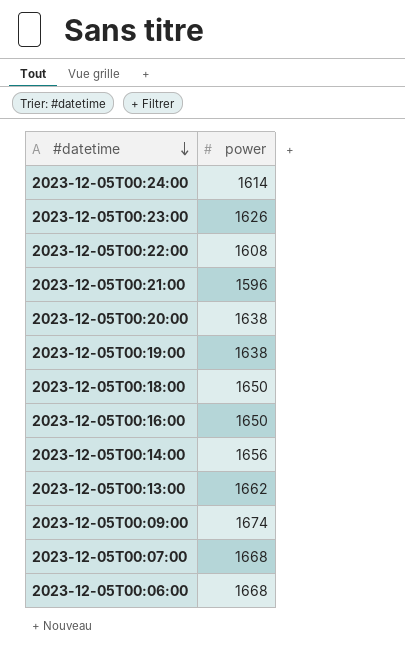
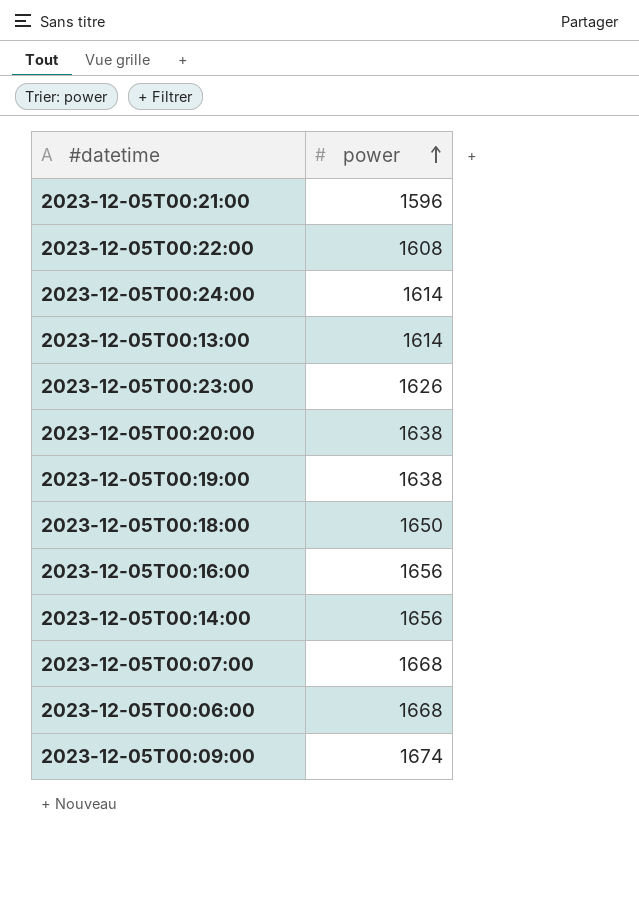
row order: #datetime descending -> power ascending
2023-12-05T00:13:00 | power: 1662 -> 1614
2023-12-05T00:16:00 | power: 1650 -> 1656

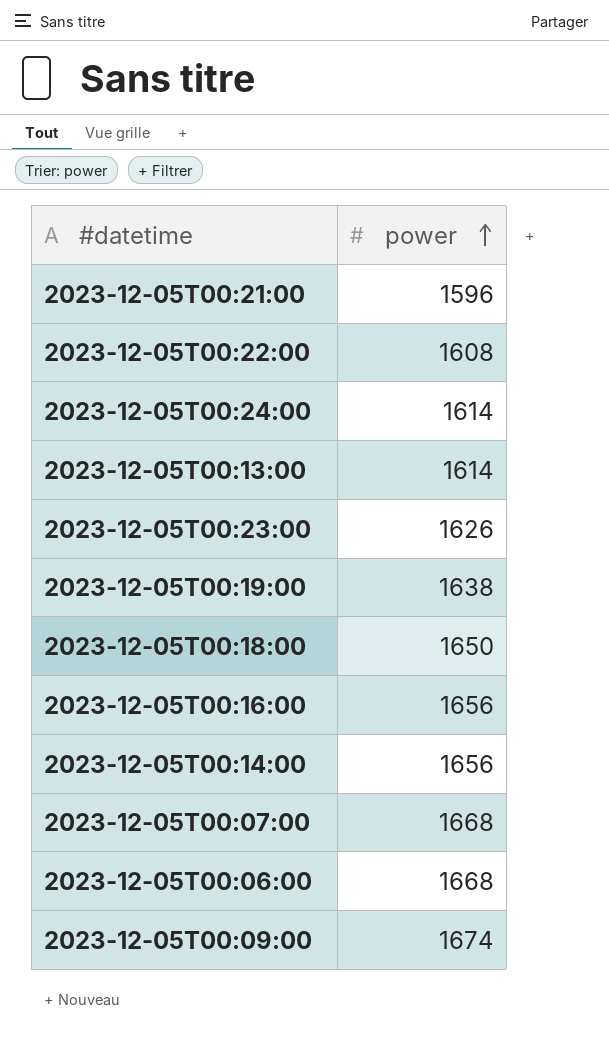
row 2023-12-05T00:20:00: 1638 -> none

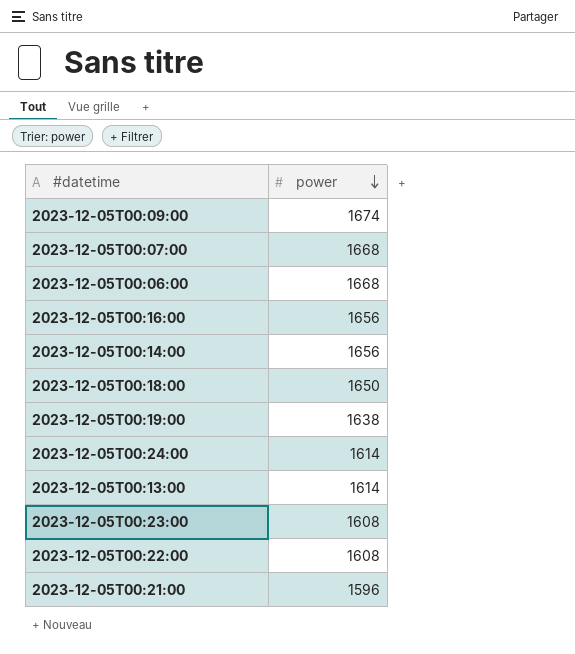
row order: power ascending -> power descending
2023-12-05T00:23:00 | power: 1626 -> 1608

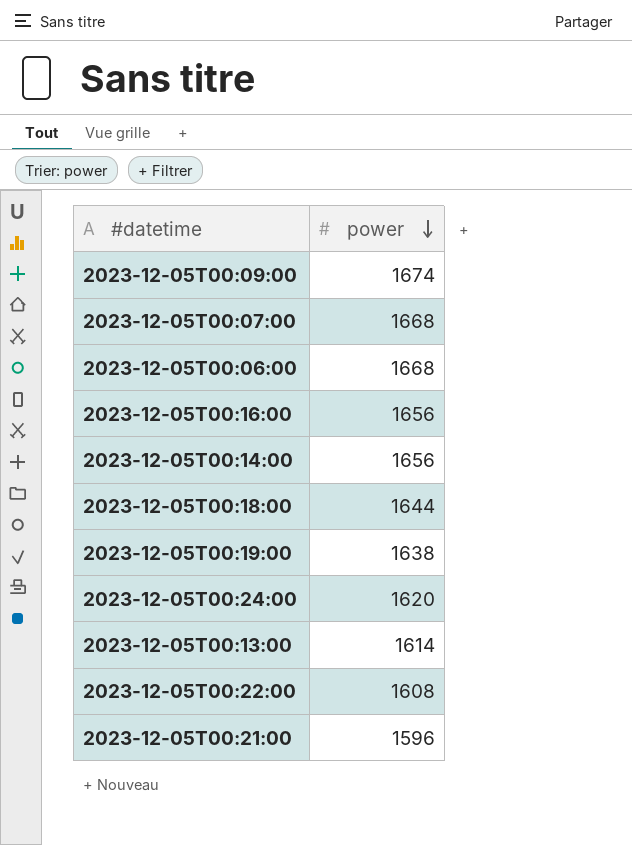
row 2023-12-05T00:23:00: 1608 -> none
2023-12-05T00:18:00 | power: 1650 -> 1644
2023-12-05T00:24:00 | power: 1614 -> 1620

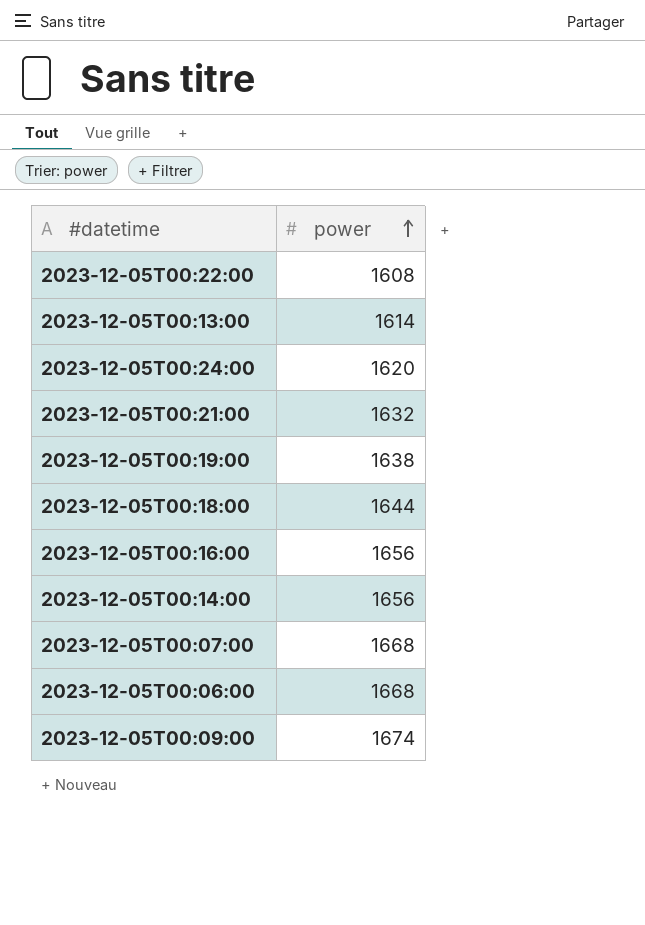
row order: power descending -> power ascending
2023-12-05T00:21:00 | power: 1596 -> 1632

